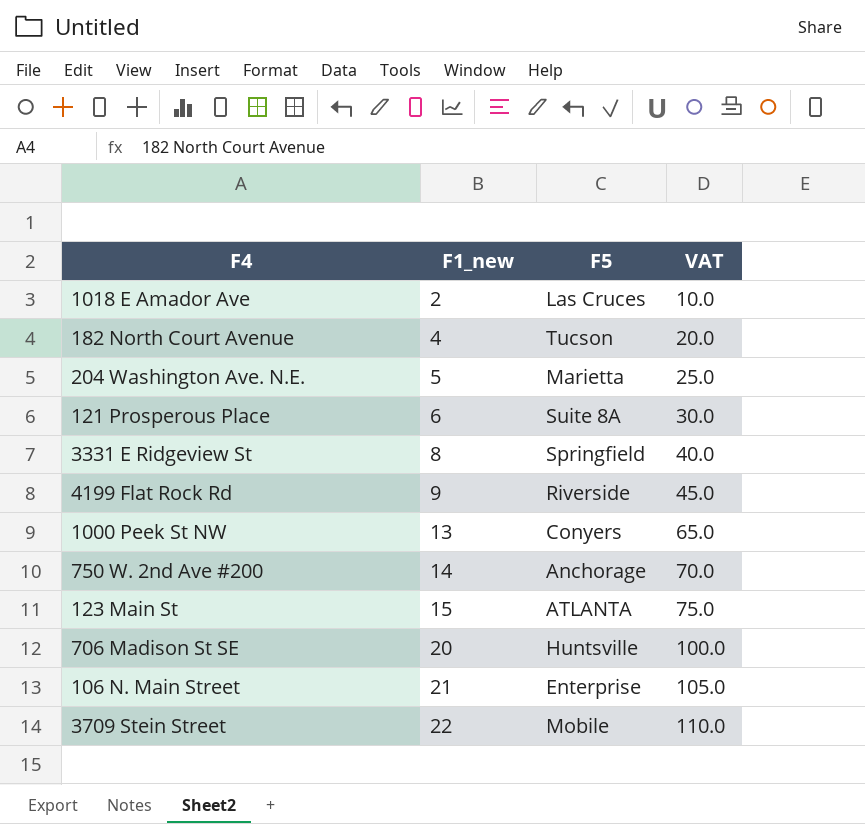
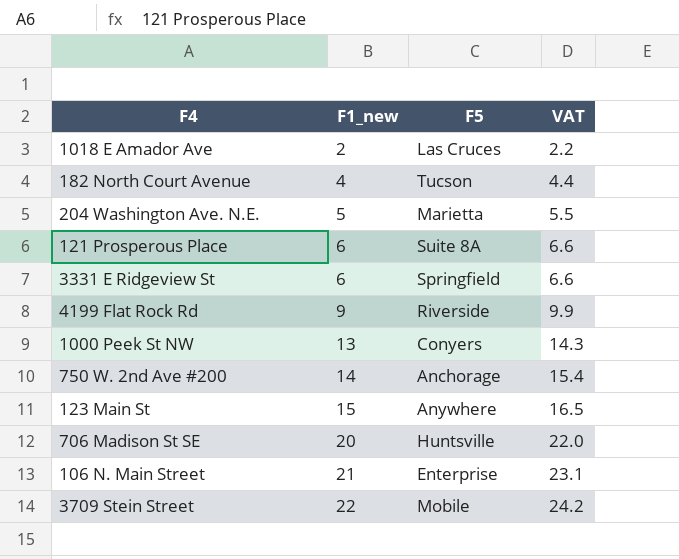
column VAT | formula: [F1_new] * 5 -> [F1_new] * 1.1
3331 E Ridgeview St | F1_new: 8 -> 6
123 Main St | F5: ATLANTA -> Anywhere

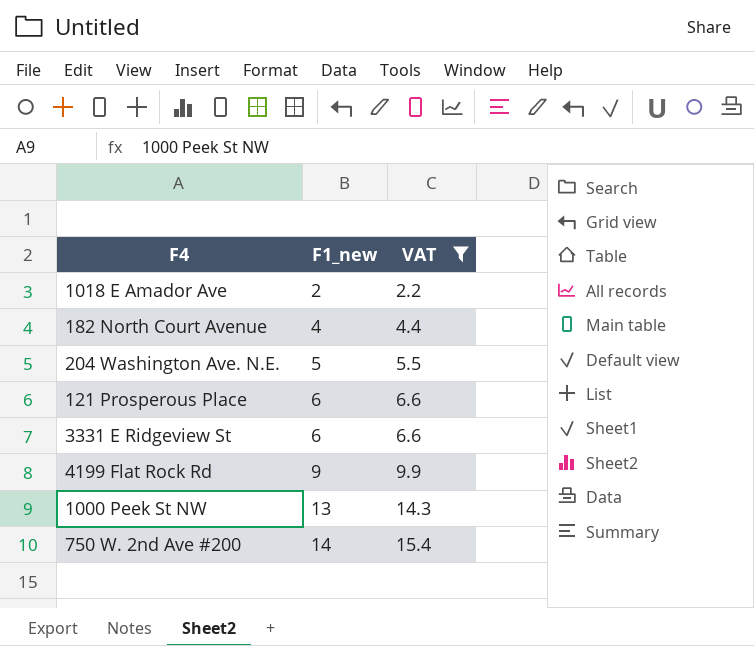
filter: none -> VAT <= 15.4
column F5 | position: 3 -> none

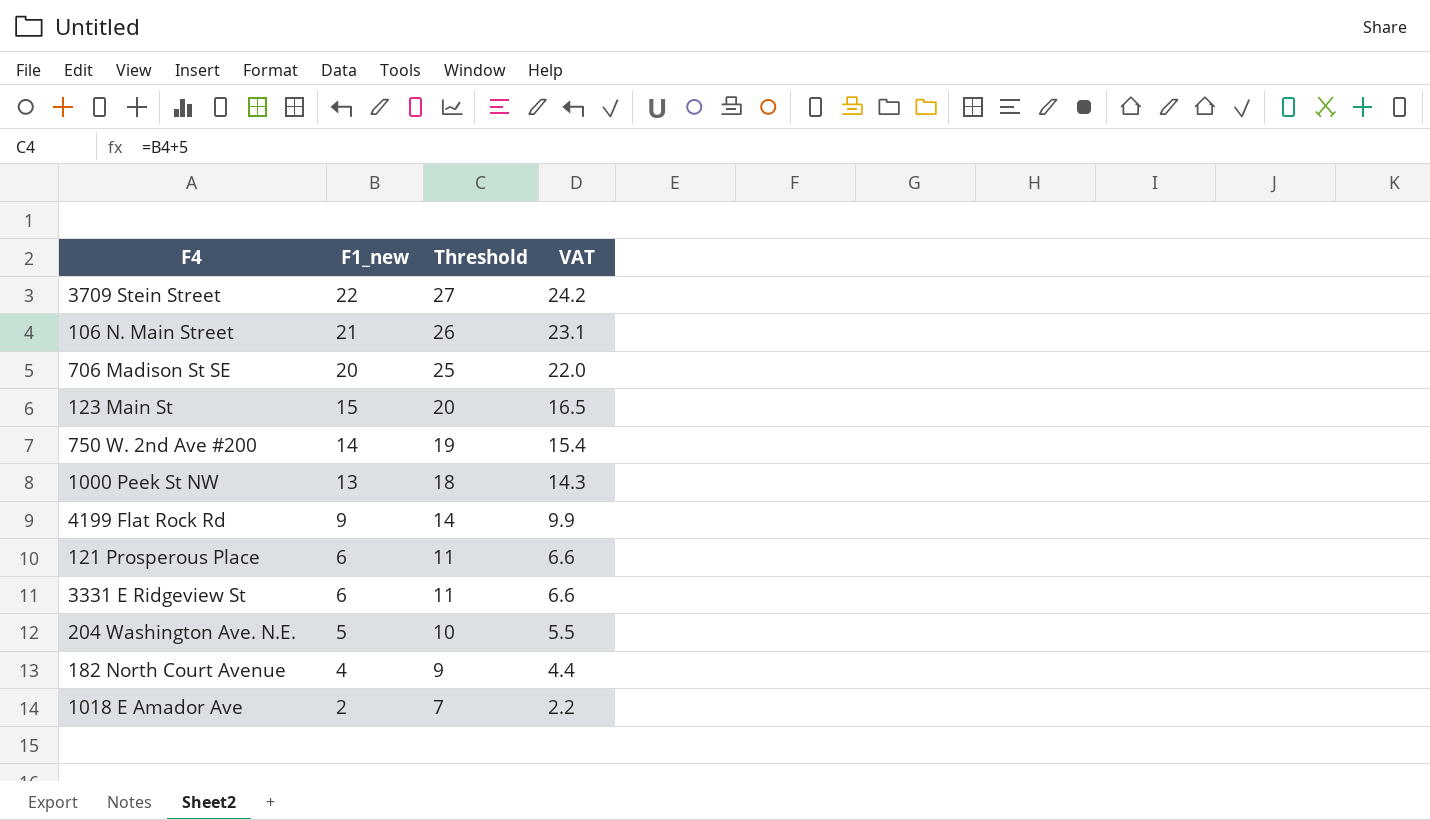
filter: VAT <= 15.4 -> none
row order: F1_new ascending -> F1_new descending
column Threshold | formula: none -> [F1_new] + 5

